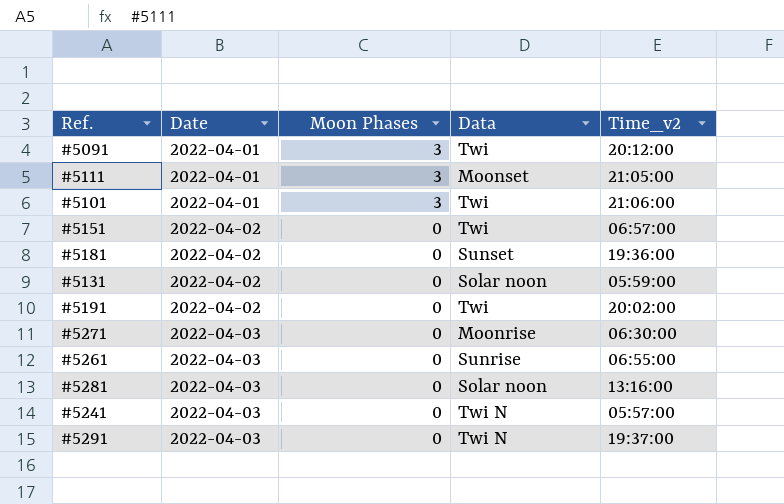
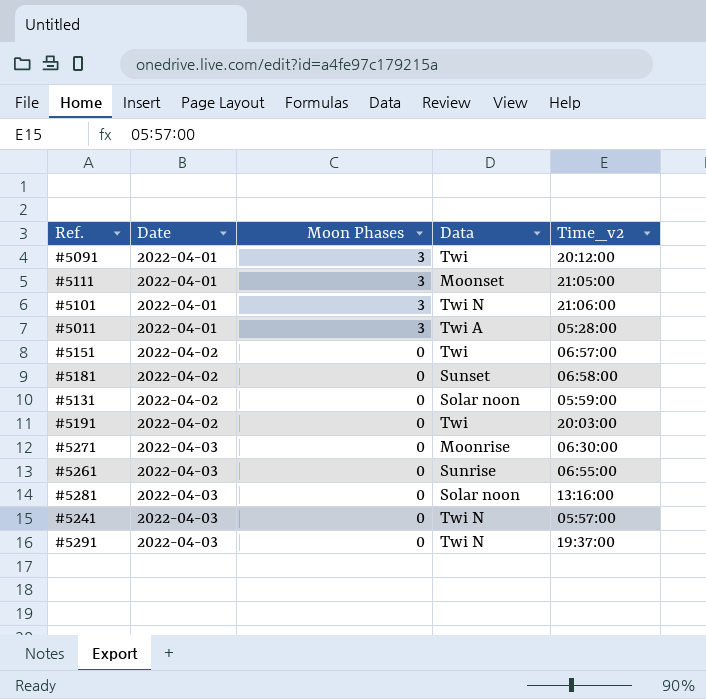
#5101 | Data: Twi -> Twi N
row #5011: none -> 2022-04-01 | 3 | Twi A | 05:28:00
#5181 | Time_v2: 19:36:00 -> 06:58:00
#5191 | Time_v2: 20:02:00 -> 20:03:00

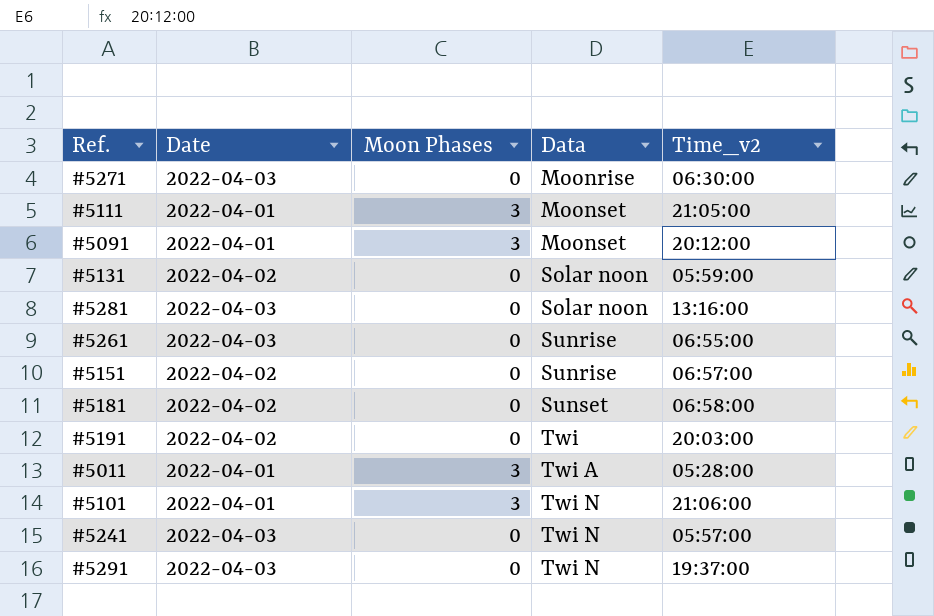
row order: Date ascending -> Data ascending
#5091 | Data: Twi -> Moonset
#5151 | Data: Twi -> Sunrise

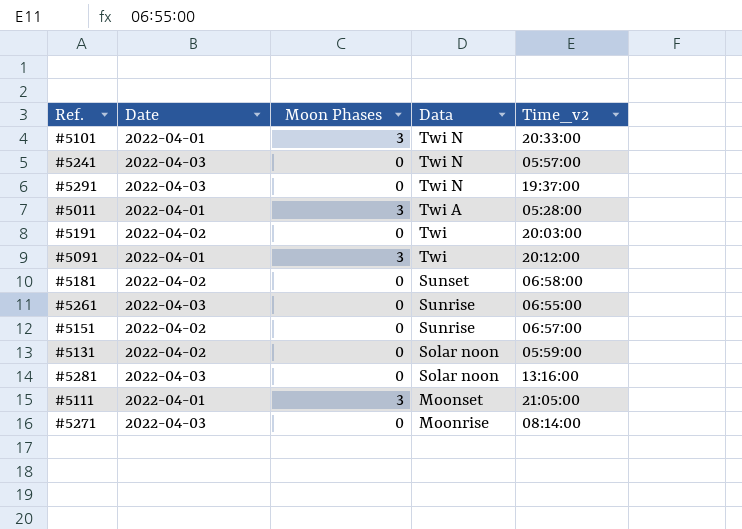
row order: Data ascending -> Data descending
#5101 | Time_v2: 21:06:00 -> 20:33:00
#5091 | Data: Moonset -> Twi
#5271 | Time_v2: 06:30:00 -> 08:14:00

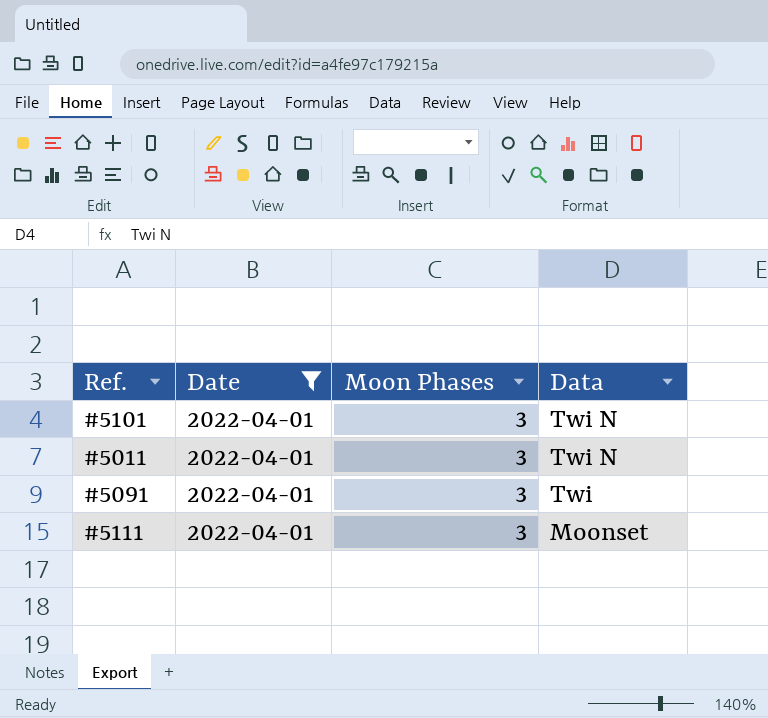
filter: none -> Date = 2022-04-01
column Time_v2 | position: 5 -> none
#5011 | Data: Twi A -> Twi N

